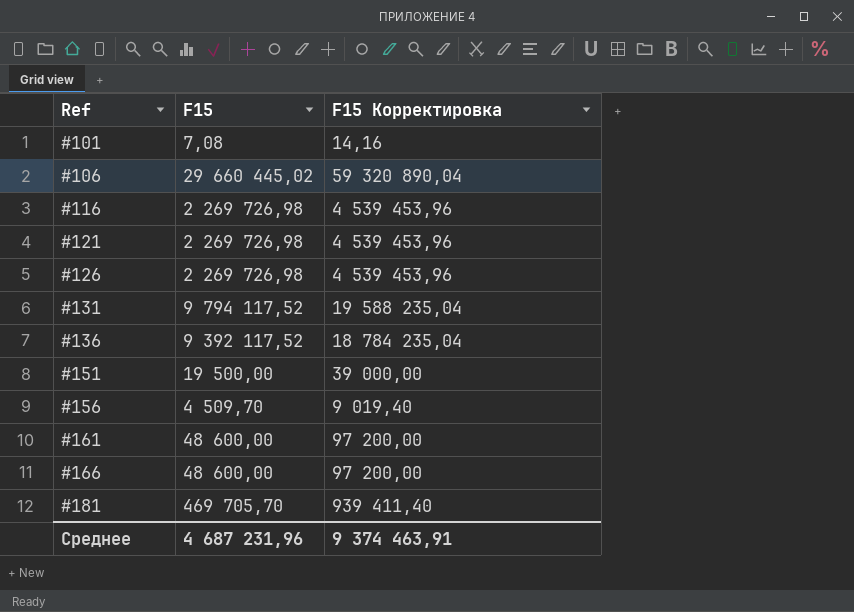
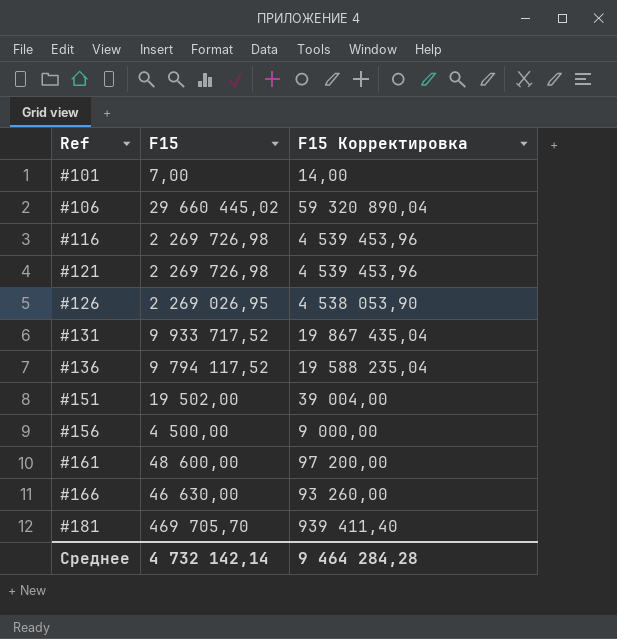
#101 | F15: 7,08 -> 7,00
#101 | F15 Корректировка: 14,16 -> 14,00
#126 | F15: 2 269 726,98 -> 2 269 026,95
#126 | F15 Корректировка: 4 539 453,96 -> 4 538 053,90
#131 | F15: 9 794 117,52 -> 9 933 717,52
#131 | F15 Корректировка: 19 588 235,04 -> 19 867 435,04
#136 | F15: 9 392 117,52 -> 9 794 117,52
#136 | F15 Корректировка: 18 784 235,04 -> 19 588 235,04
#151 | F15: 19 500,00 -> 19 502,00
#151 | F15 Корректировка: 39 000,00 -> 39 004,00
#156 | F15: 4 509,70 -> 4 500,00
#156 | F15 Корректировка: 9 019,40 -> 9 000,00
#166 | F15: 48 600,00 -> 46 630,00
#166 | F15 Корректировка: 97 200,00 -> 93 260,00
Среднее | F15: 4 687 231,96 -> 4 732 142,14
Среднее | F15 Корректировка: 9 374 463,91 -> 9 464 284,28

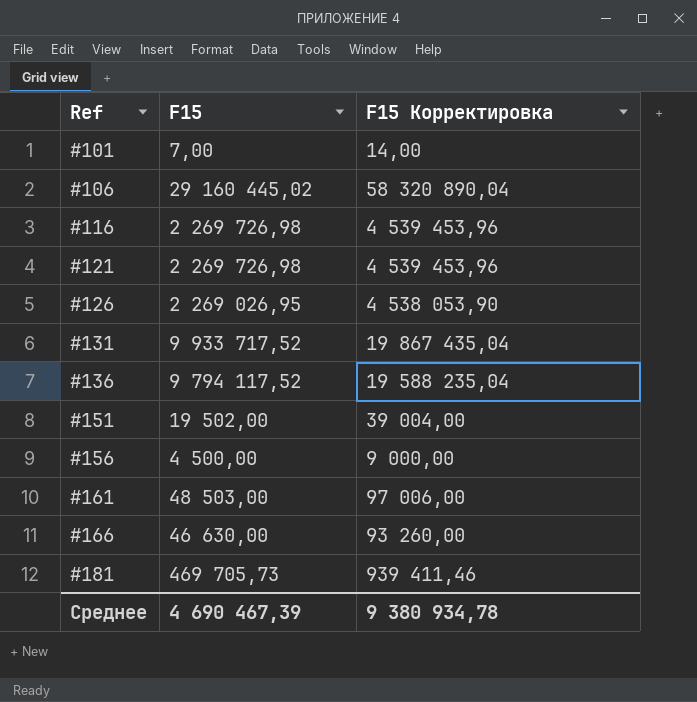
#106 | F15: 29 660 445,02 -> 29 160 445,02
#106 | F15 Корректировка: 59 320 890,04 -> 58 320 890,04
#161 | F15: 48 600,00 -> 48 503,00
#161 | F15 Корректировка: 97 200,00 -> 97 006,00
#181 | F15: 469 705,70 -> 469 705,73
#181 | F15 Корректировка: 939 411,40 -> 939 411,46
Среднее | F15: 4 732 142,14 -> 4 690 467,39
Среднее | F15 Корректировка: 9 464 284,28 -> 9 380 934,78

